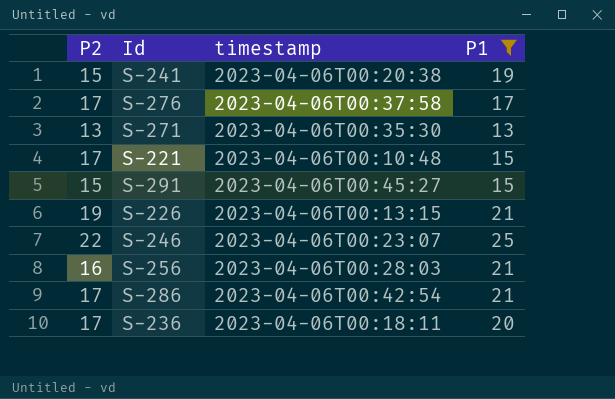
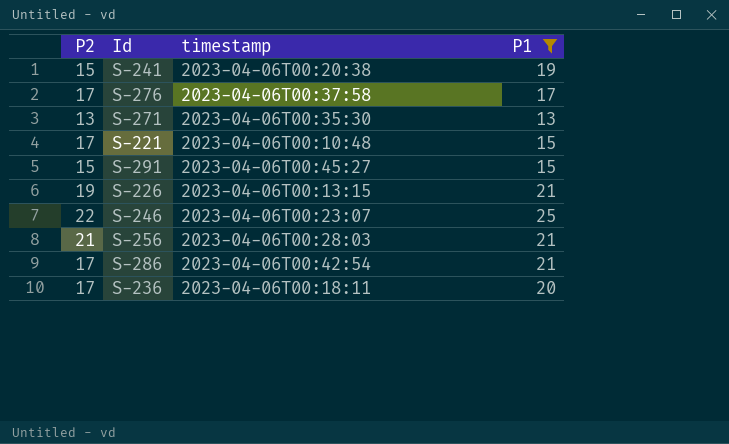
S-256 | P2: 16 -> 21

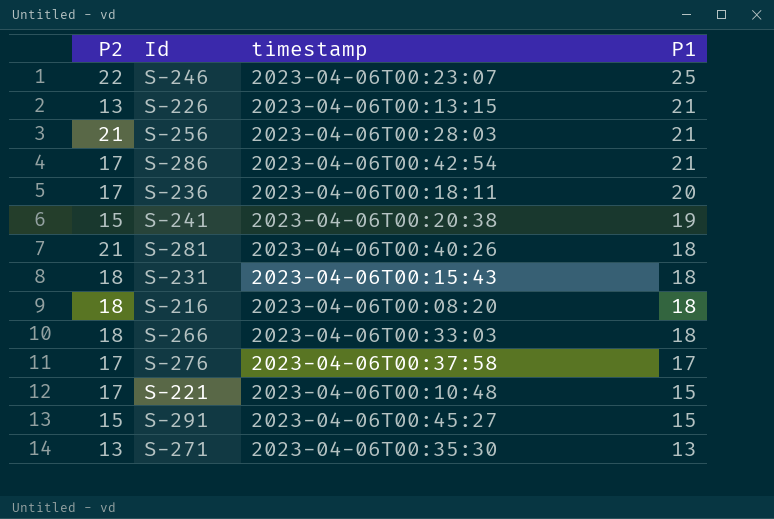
filter: P1 != 18 -> none
row order: none -> P1 descending
S-226 | P2: 19 -> 13

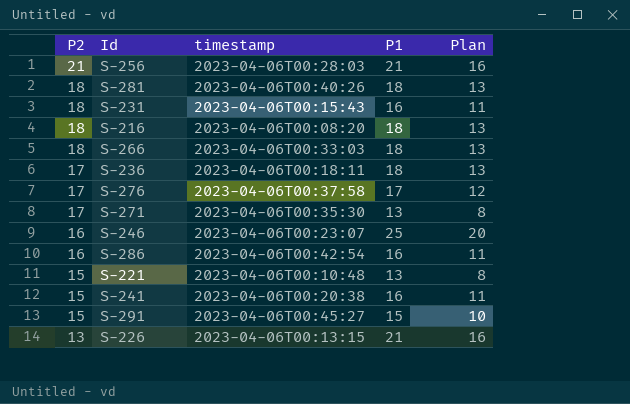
row order: P1 descending -> P2 descending
column Plan | formula: none -> [P1] - 5
S-281 | P2: 21 -> 18
S-231 | P1: 18 -> 16
S-236 | P1: 20 -> 18
S-271 | P2: 13 -> 17
S-246 | P2: 22 -> 16
S-286 | P2: 17 -> 16
S-286 | P1: 21 -> 16
S-221 | P2: 17 -> 15
S-221 | P1: 15 -> 13
S-241 | P1: 19 -> 16

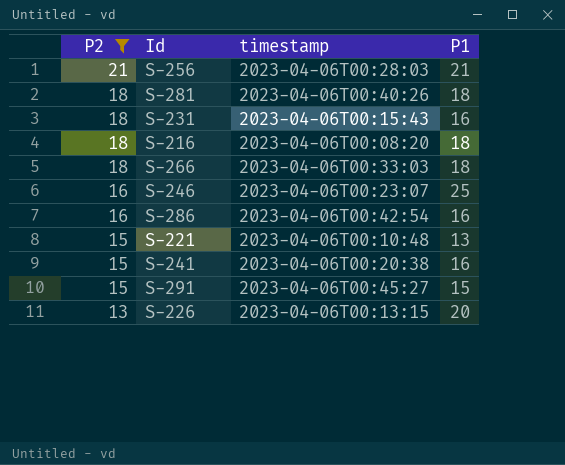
filter: none -> P2 != 17
column Plan | formula: [P1] - 5 -> none
S-226 | P1: 21 -> 20

